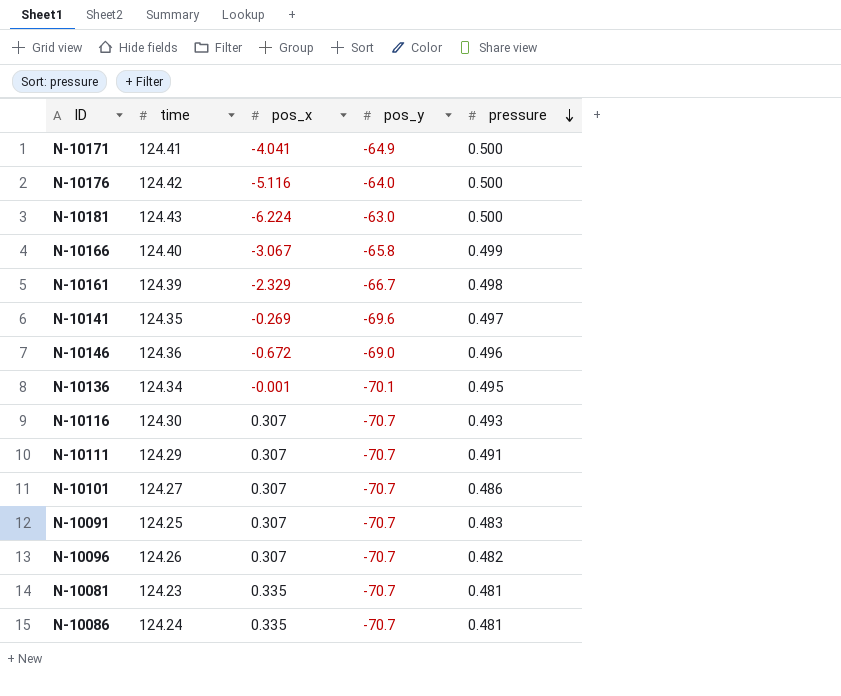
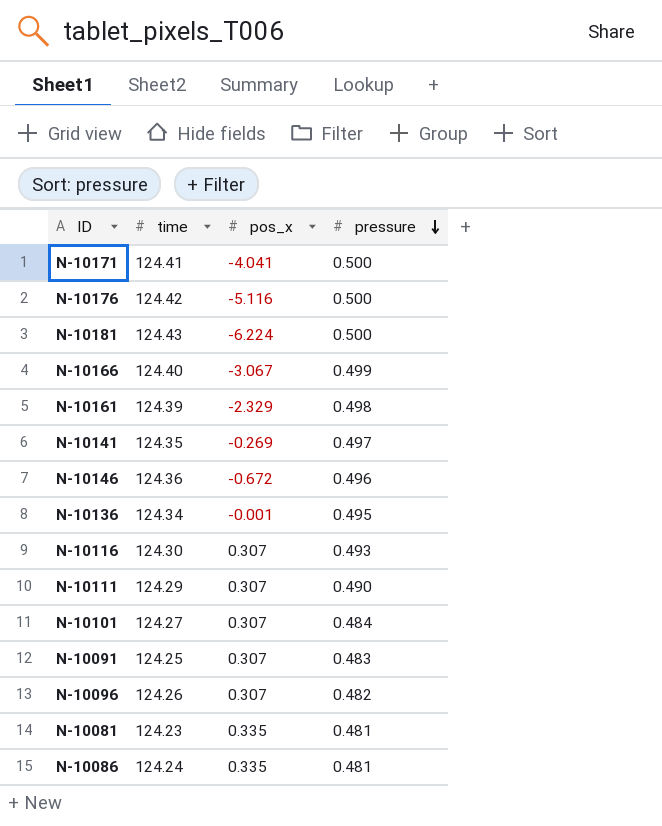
column pos_y | position: 4 -> none
N-10111 | pressure: 0.491 -> 0.490
N-10101 | pressure: 0.486 -> 0.484

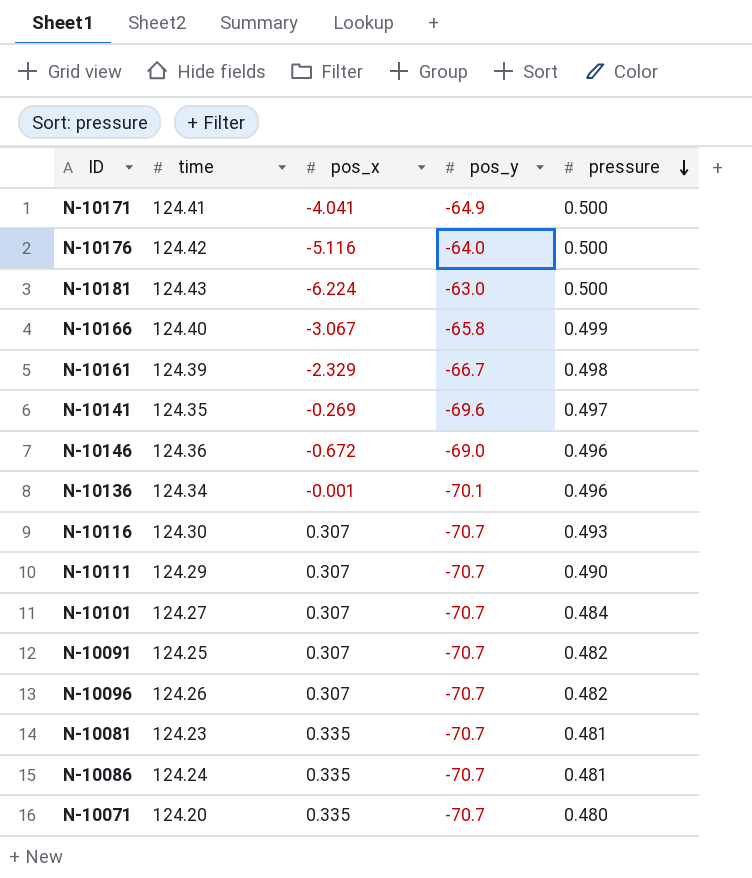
column pos_y | position: none -> 4
N-10136 | pressure: 0.495 -> 0.496
N-10091 | pressure: 0.483 -> 0.482
row N-10071: none -> 124.20 | 0.335 | -70.7 | 0.480

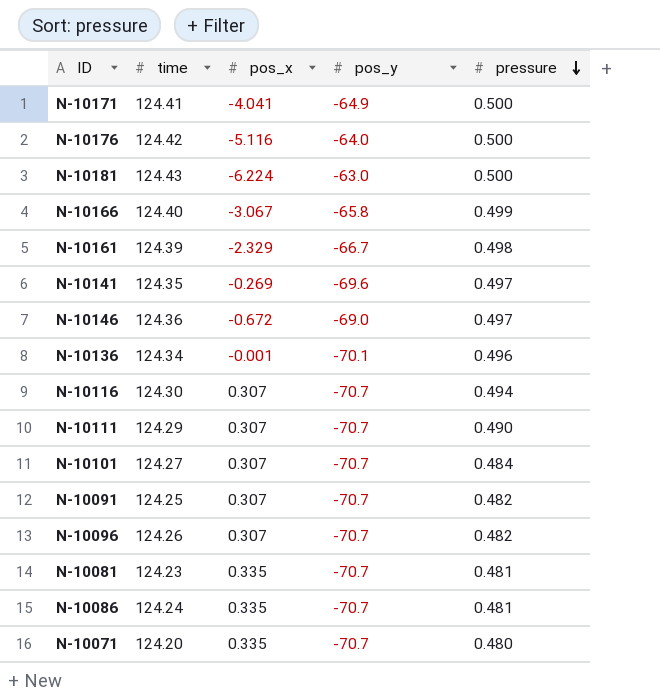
N-10146 | pressure: 0.496 -> 0.497
N-10116 | pressure: 0.493 -> 0.494

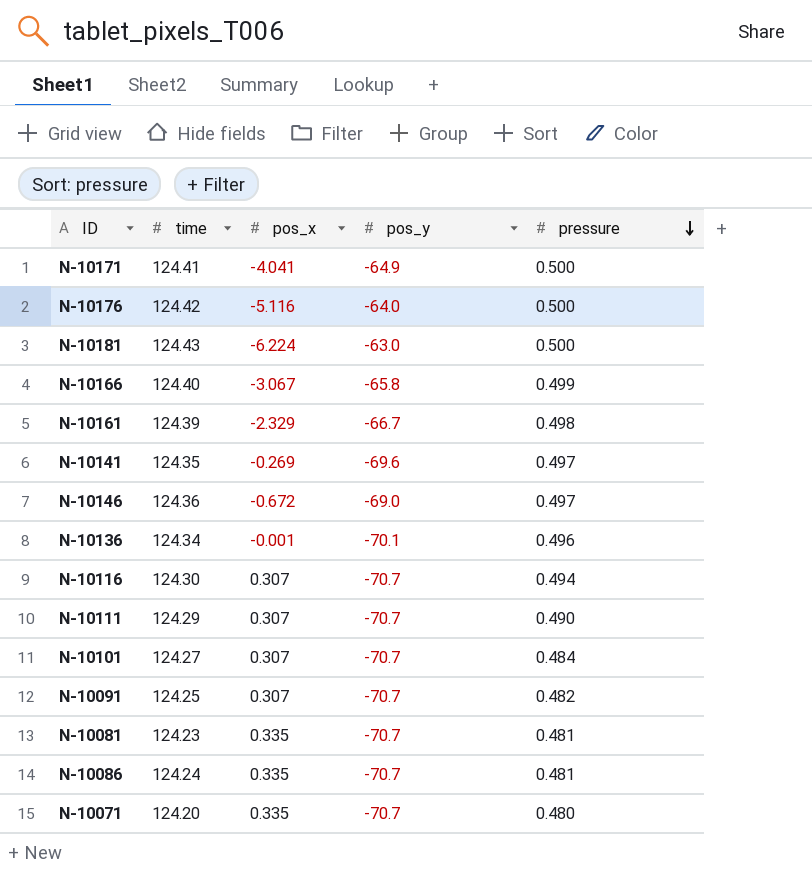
row N-10096: 124.26 | 0.307 | -70.7 | 0.482 -> none

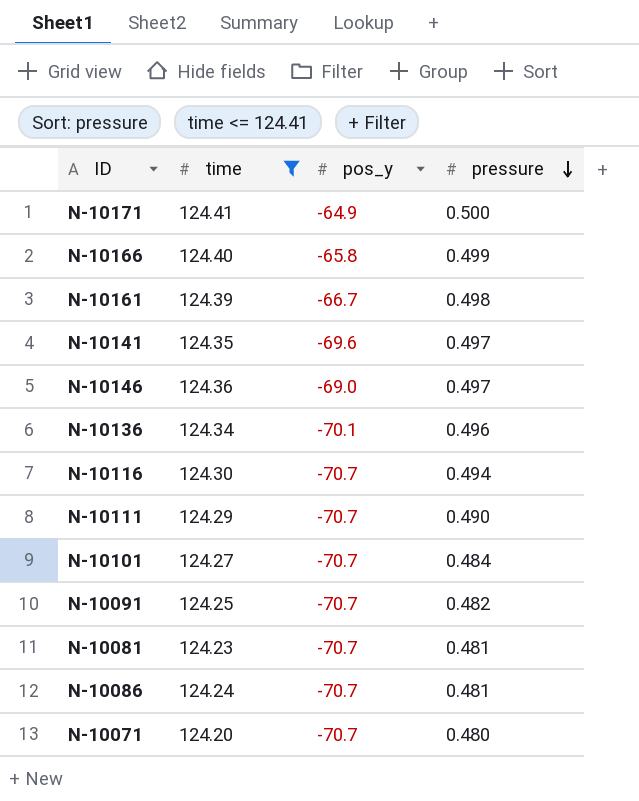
filter: none -> time <= 124.41
column pos_x | position: 3 -> none

